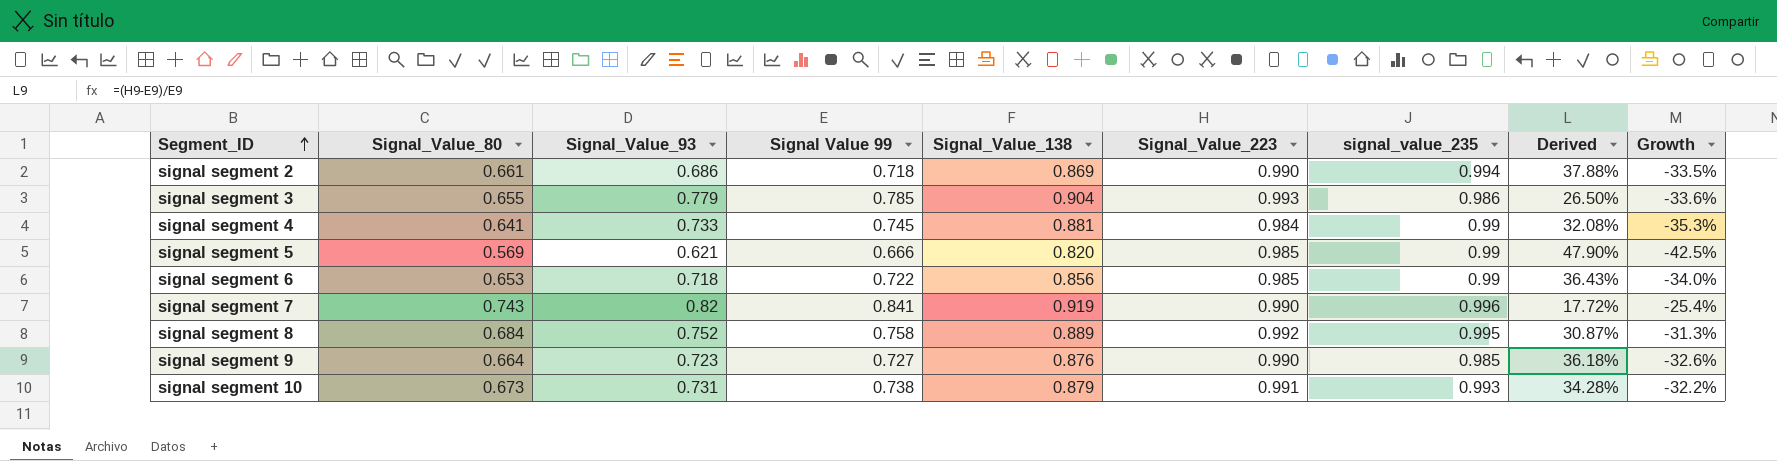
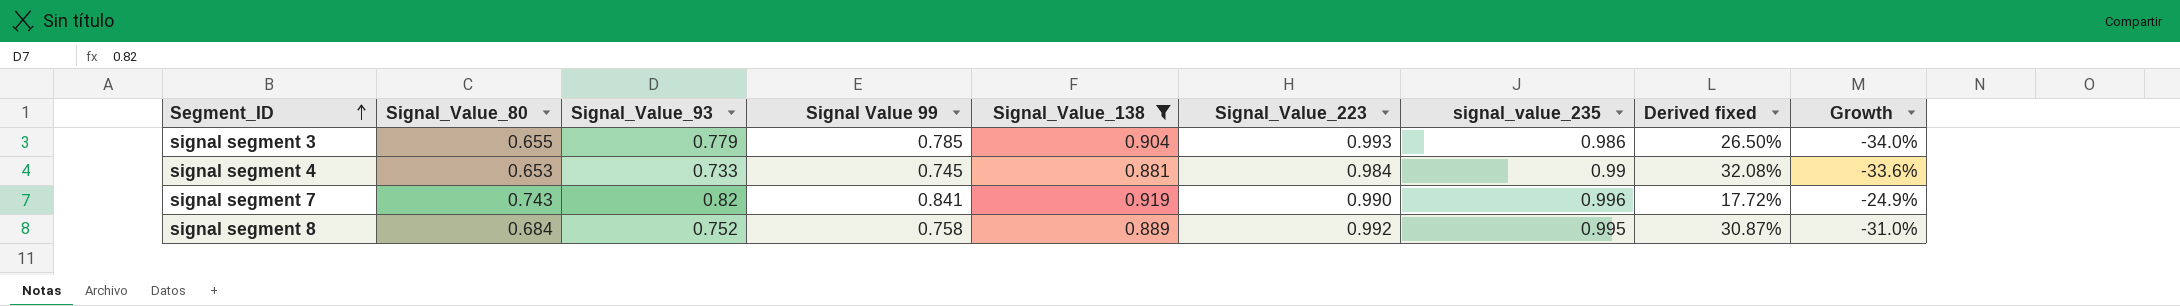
filter: none -> Signal_Value_138 >= 0.881
column name: Derived -> Derived fixed
column Growth | formula: ([Signal_Value_80] - [signal_value_235]) / [signal_value_235] -> ([Signal_Value_80] - [Signal_Value_223]) / [Signal_Value_223]
signal segment 4 | Signal_Value_80: 0.641 -> 0.653

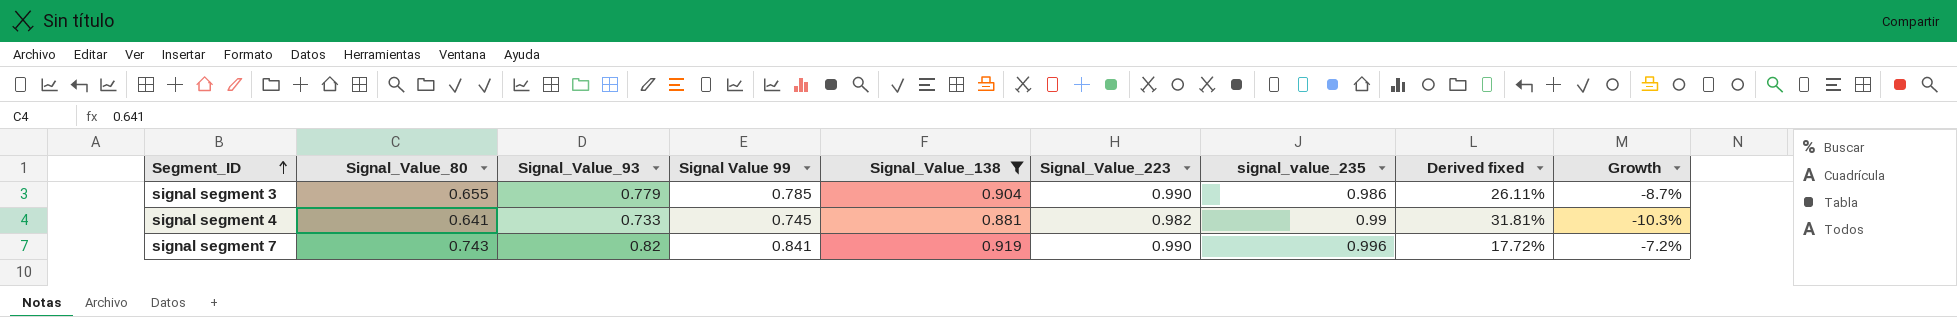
column Growth | formula: ([Signal_Value_80] - [Signal_Value_223]) / [Signal_Value_223] -> ([Signal_Value_138] - [Signal_Value_223]) / [Signal_Value_223]
row signal segment 8: 0.684 | 0.752 | 0.758 | 0.889 | 0.992 | 0.995 | 30.87% | -31.0% -> none
signal segment 3 | Signal_Value_223: 0.993 -> 0.990
signal segment 3 | Derived fixed: 26.50% -> 26.11%
signal segment 4 | Signal_Value_80: 0.653 -> 0.641
signal segment 4 | Signal_Value_223: 0.984 -> 0.982
signal segment 4 | Derived fixed: 32.08% -> 31.81%

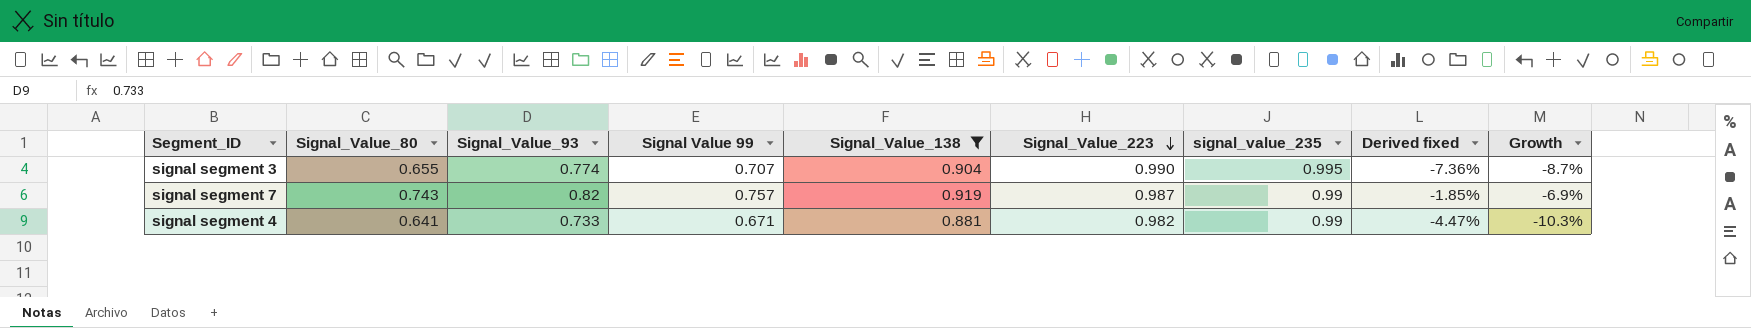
row order: Segment_ID ascending -> Signal_Value_223 descending
column Derived fixed | formula: ([Signal_Value_223] - [Signal Value 99]) / [Signal Value 99] -> ([Signal_Value_80] - [Signal Value 99]) / [Signal Value 99]
signal segment 3 | Signal_Value_93: 0.779 -> 0.774
signal segment 3 | Signal Value 99: 0.785 -> 0.707
signal segment 3 | signal_value_235: 0.986 -> 0.995
signal segment 7 | Signal Value 99: 0.841 -> 0.757
signal segment 7 | Signal_Value_223: 0.990 -> 0.987
signal segment 7 | signal_value_235: 0.996 -> 0.99
signal segment 7 | Growth: -7.2% -> -6.9%
signal segment 4 | Signal Value 99: 0.745 -> 0.671

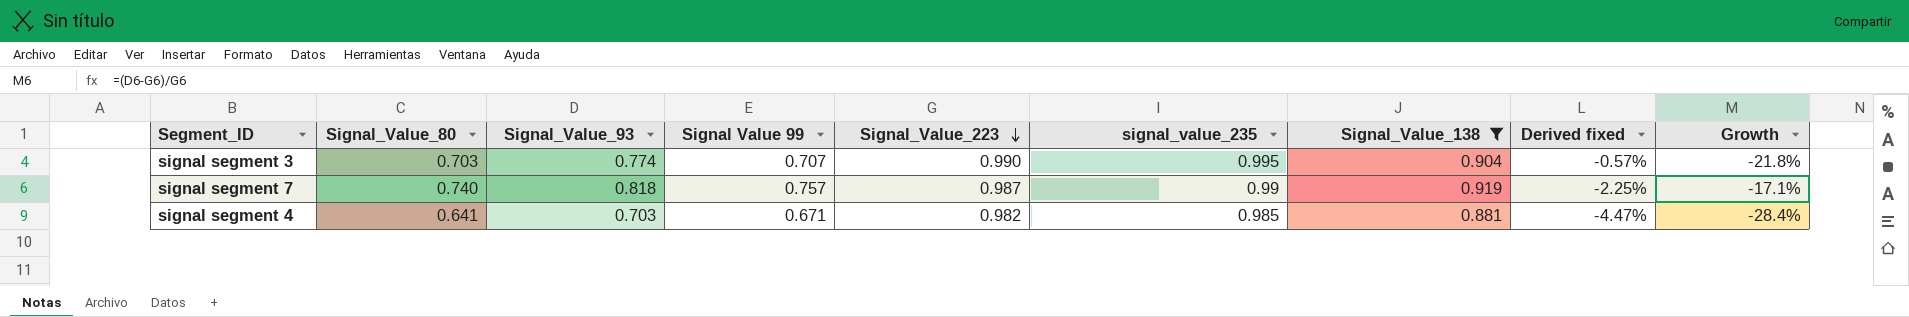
column Signal_Value_138 | position: 5 -> 7
column Growth | formula: ([Signal_Value_138] - [Signal_Value_223]) / [Signal_Value_223] -> ([Signal_Value_93] - [Signal_Value_223]) / [Signal_Value_223]
signal segment 3 | Signal_Value_80: 0.655 -> 0.703
signal segment 3 | Derived fixed: -7.36% -> -0.57%
signal segment 7 | Signal_Value_80: 0.743 -> 0.740
signal segment 7 | Signal_Value_93: 0.82 -> 0.818
signal segment 7 | Derived fixed: -1.85% -> -2.25%
signal segment 4 | Signal_Value_93: 0.733 -> 0.703
signal segment 4 | signal_value_235: 0.99 -> 0.985

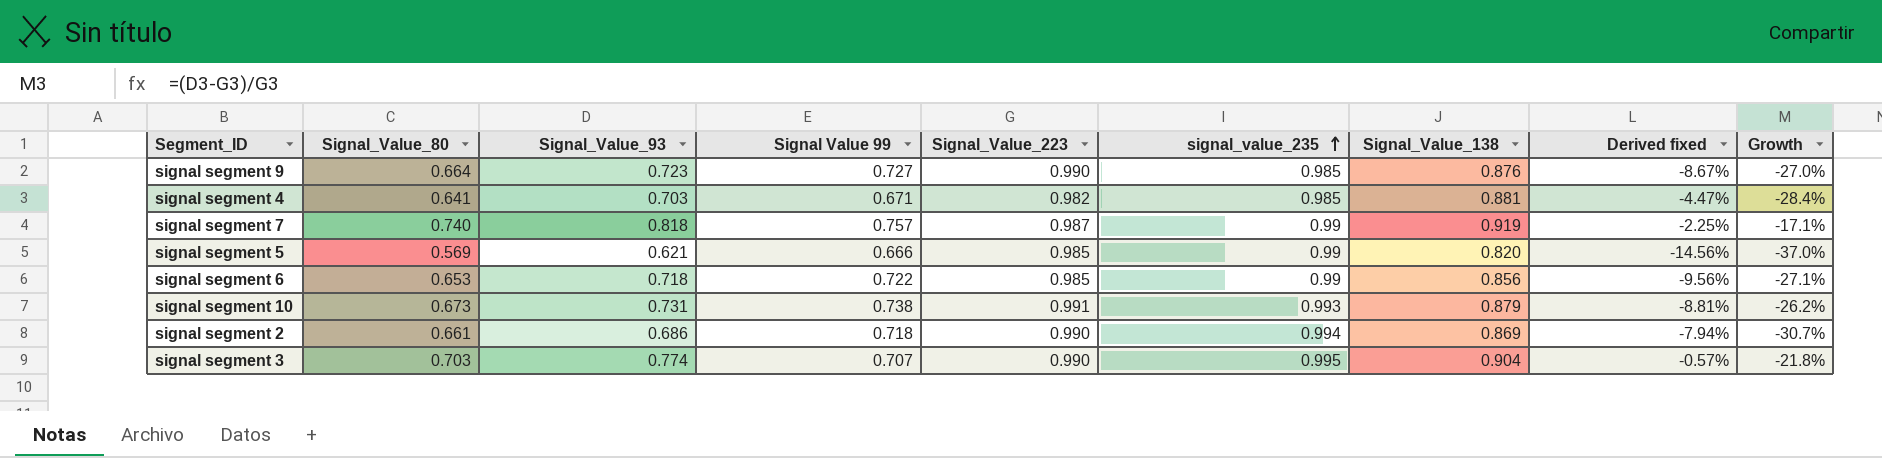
filter: Signal_Value_138 >= 0.881 -> none
row order: Signal_Value_223 descending -> signal_value_235 ascending

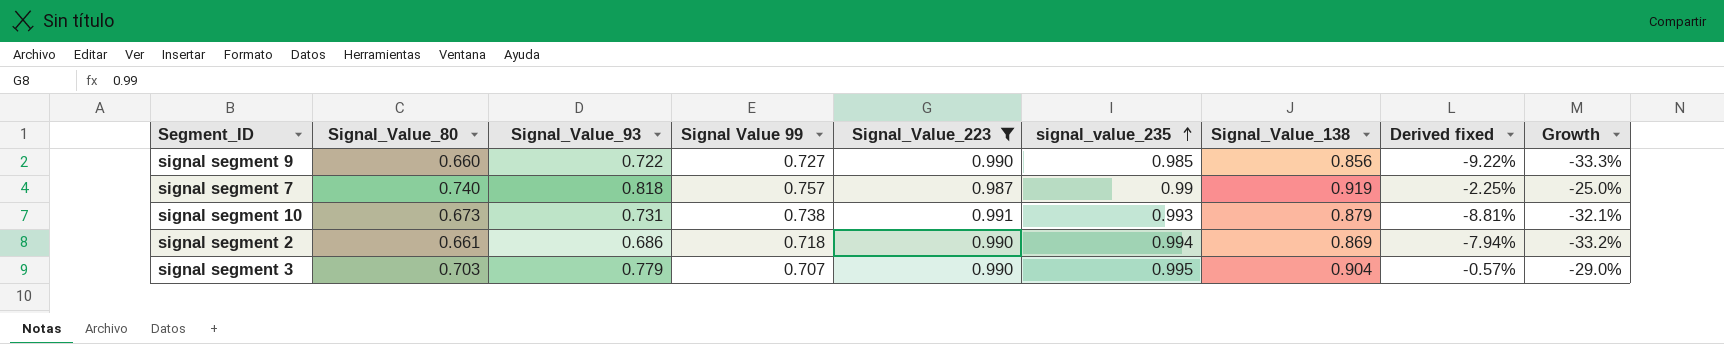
filter: none -> Signal_Value_223 >= 0.987
column Growth | formula: ([Signal_Value_93] - [Signal_Value_223]) / [Signal_Value_223] -> ([Signal_Value_80] - [Signal_Value_223]) / [Signal_Value_223]
signal segment 9 | Signal_Value_80: 0.664 -> 0.660
signal segment 9 | Signal_Value_93: 0.723 -> 0.722
signal segment 9 | Signal_Value_138: 0.876 -> 0.856
signal segment 9 | Derived fixed: -8.67% -> -9.22%
signal segment 3 | Signal_Value_93: 0.774 -> 0.779

